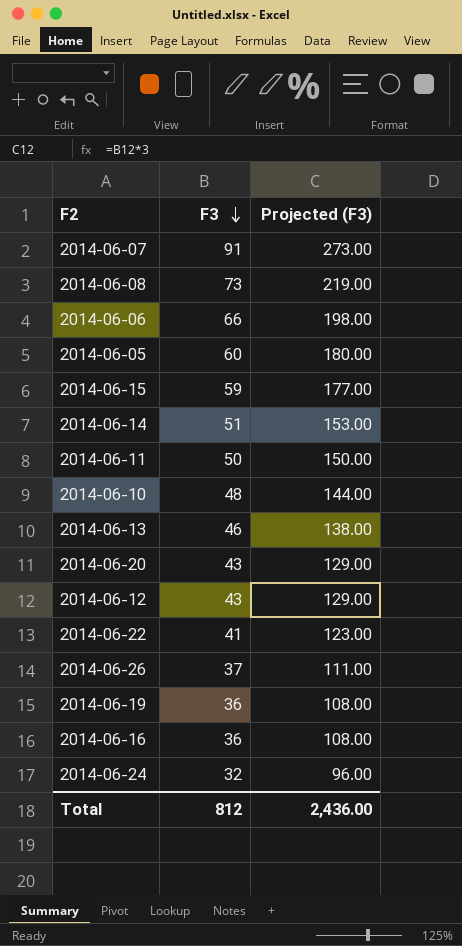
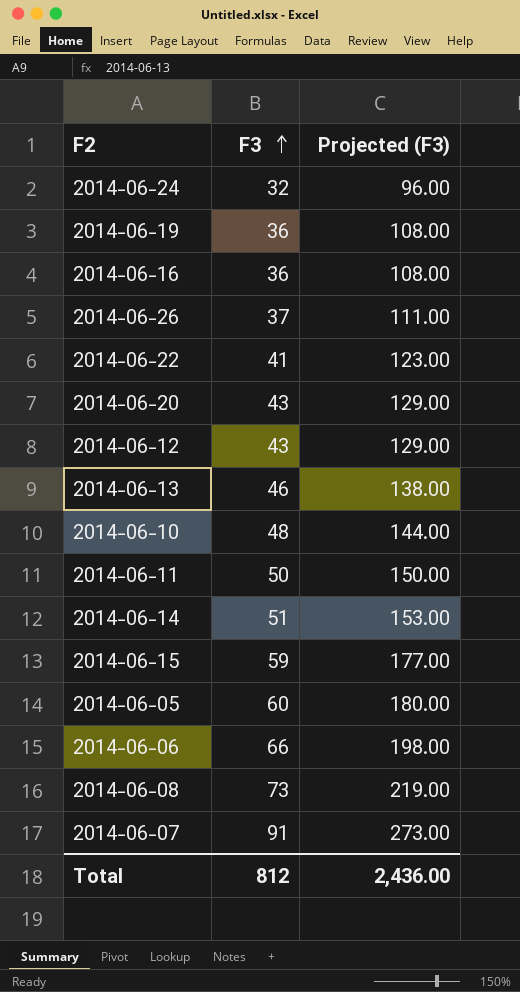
row order: F3 descending -> F3 ascending

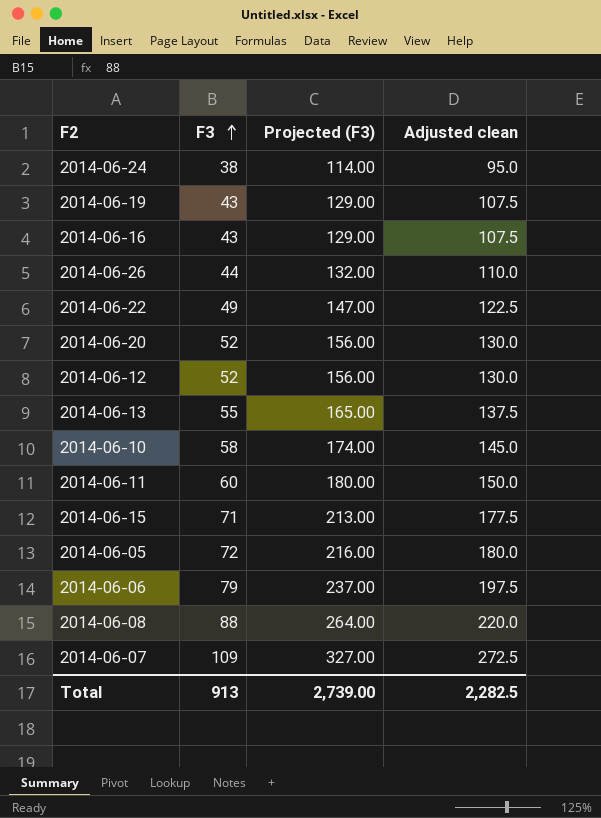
column Adjusted clean | formula: none -> [F3] * 2.5
row 2014-06-14: 51 | 153.00 -> none
2014-06-24 | F3: 32 -> 38
2014-06-24 | Projected (F3): 96.00 -> 114.00
2014-06-19 | F3: 36 -> 43
2014-06-19 | Projected (F3): 108.00 -> 129.00
2014-06-16 | F3: 36 -> 43
2014-06-16 | Projected (F3): 108.00 -> 129.00
2014-06-26 | F3: 37 -> 44
2014-06-26 | Projected (F3): 111.00 -> 132.00
2014-06-22 | F3: 41 -> 49
2014-06-22 | Projected (F3): 123.00 -> 147.00
2014-06-20 | F3: 43 -> 52
2014-06-20 | Projected (F3): 129.00 -> 156.00
2014-06-12 | F3: 43 -> 52
2014-06-12 | Projected (F3): 129.00 -> 156.00
2014-06-13 | F3: 46 -> 55
2014-06-13 | Projected (F3): 138.00 -> 165.00
2014-06-10 | F3: 48 -> 58
2014-06-10 | Projected (F3): 144.00 -> 174.00
2014-06-11 | F3: 50 -> 60
2014-06-11 | Projected (F3): 150.00 -> 180.00
2014-06-15 | F3: 59 -> 71
2014-06-15 | Projected (F3): 177.00 -> 213.00
2014-06-05 | F3: 60 -> 72
2014-06-05 | Projected (F3): 180.00 -> 216.00
2014-06-06 | F3: 66 -> 79
2014-06-06 | Projected (F3): 198.00 -> 237.00
2014-06-08 | F3: 73 -> 88
2014-06-08 | Projected (F3): 219.00 -> 264.00
2014-06-07 | F3: 91 -> 109
2014-06-07 | Projected (F3): 273.00 -> 327.00
Total | F3: 812 -> 913
Total | Projected (F3): 2,436.00 -> 2,739.00

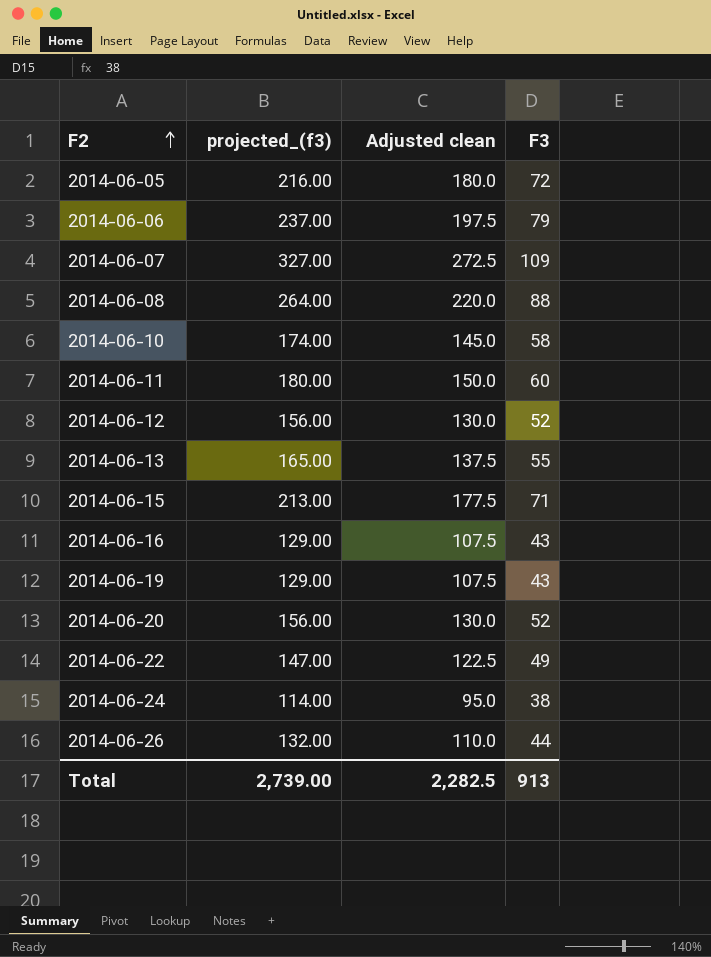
row order: F3 ascending -> F2 ascending
column name: Projected (F3) -> projected_(f3)
column F3 | position: 2 -> 4

